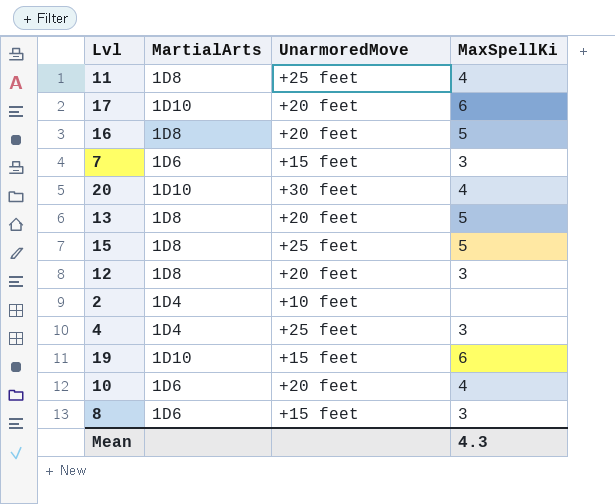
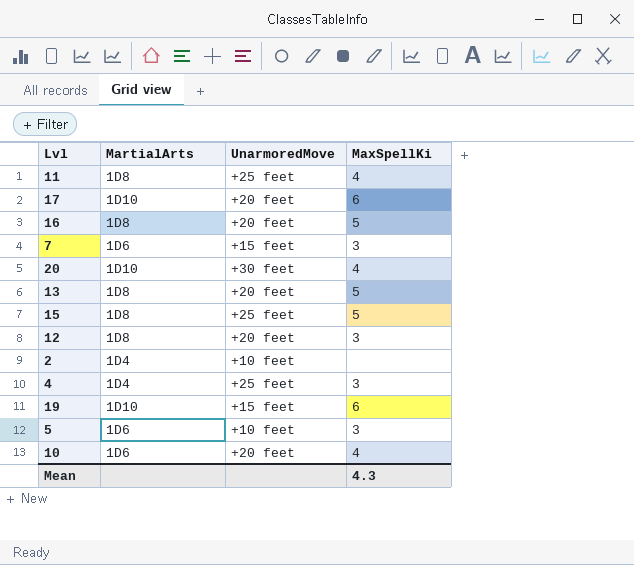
row 8: 1D6 | +15 feet | 3 -> none
row 5: none -> 1D6 | +10 feet | 3

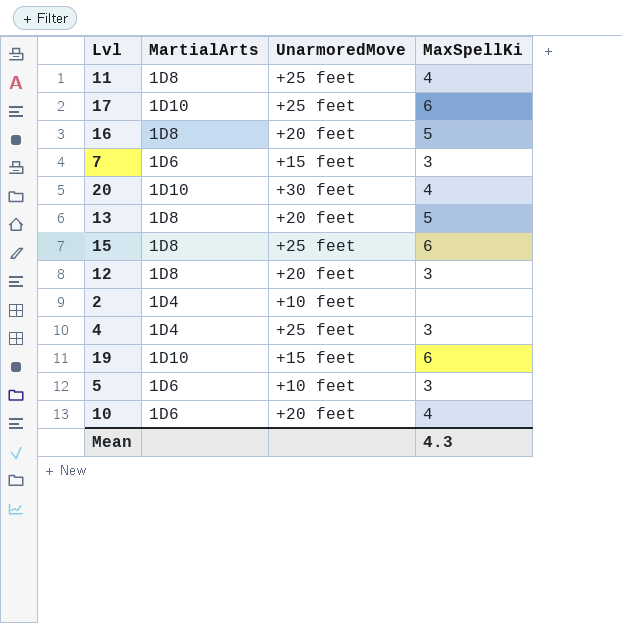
17 | UnarmoredMove: +20 feet -> +25 feet
15 | MaxSpellKi: 5 -> 6

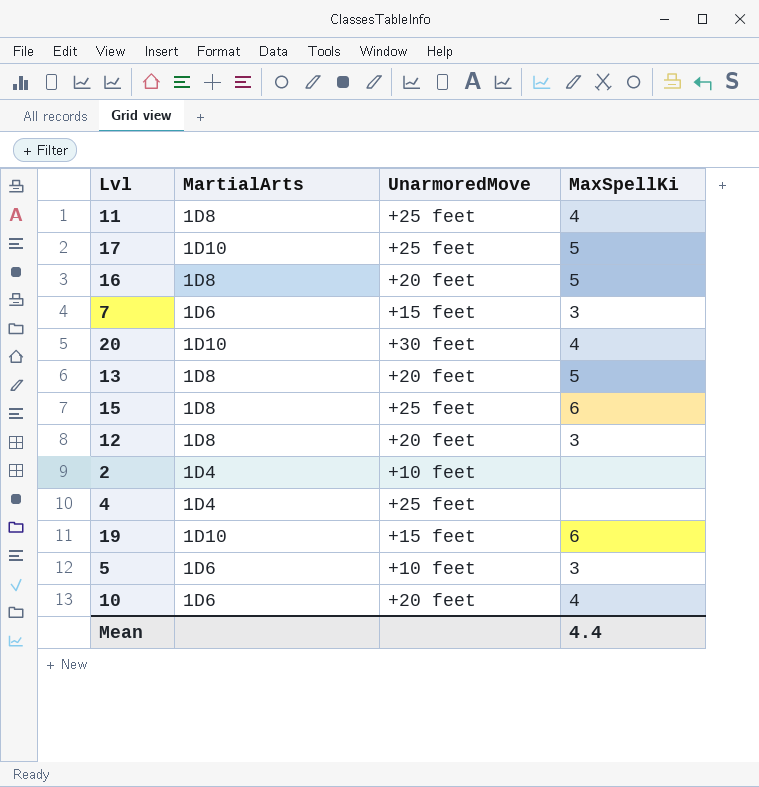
17 | MaxSpellKi: 6 -> 5
4 | MaxSpellKi: 3 -> none
Mean | MaxSpellKi: 4.3 -> 4.4

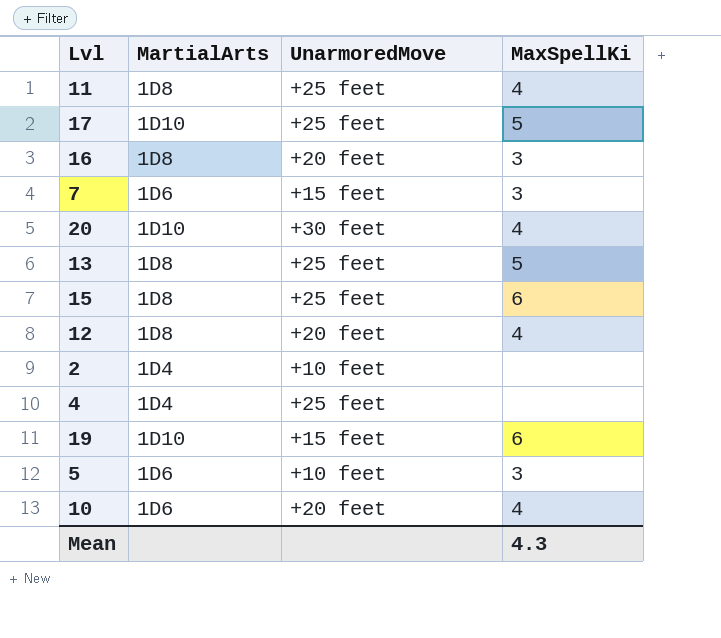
16 | MaxSpellKi: 5 -> 3
13 | UnarmoredMove: +20 feet -> +25 feet
12 | MaxSpellKi: 3 -> 4
Mean | MaxSpellKi: 4.4 -> 4.3

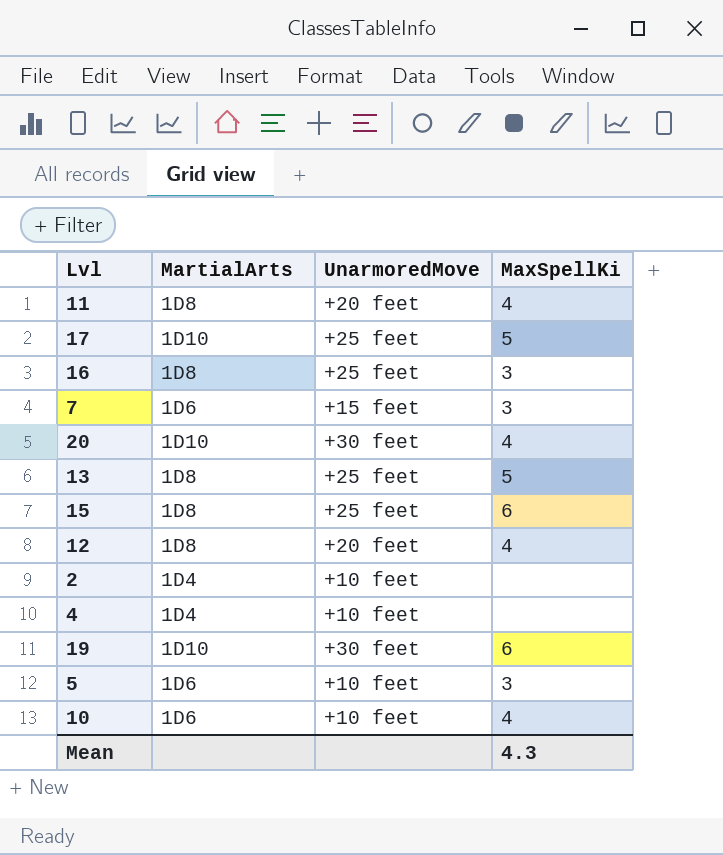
11 | UnarmoredMove: +25 feet -> +20 feet
16 | UnarmoredMove: +20 feet -> +25 feet
4 | UnarmoredMove: +25 feet -> +10 feet
19 | UnarmoredMove: +15 feet -> +30 feet
10 | UnarmoredMove: +20 feet -> +10 feet

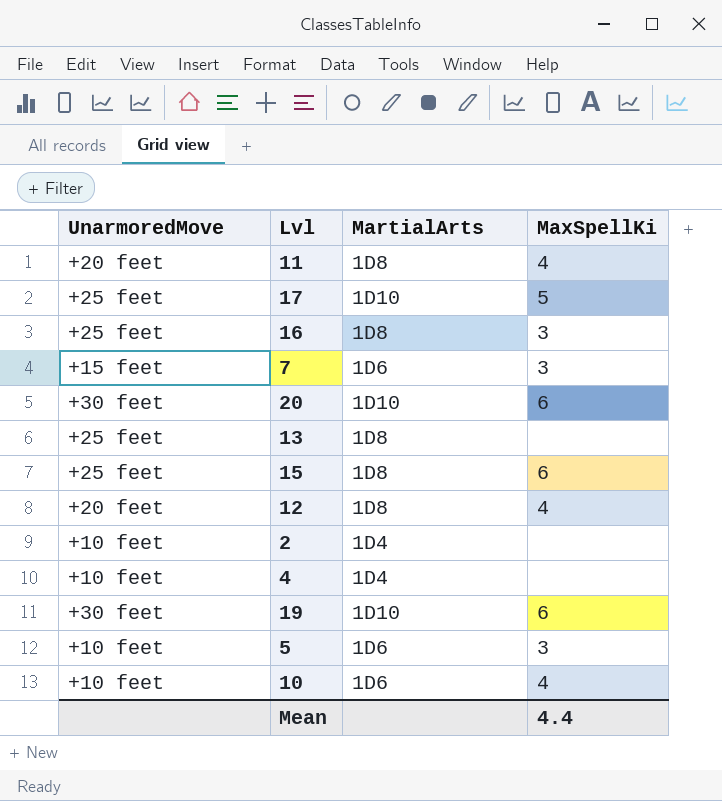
column UnarmoredMove | position: 3 -> 1
20 | MaxSpellKi: 4 -> 6
13 | MaxSpellKi: 5 -> none
Mean | MaxSpellKi: 4.3 -> 4.4

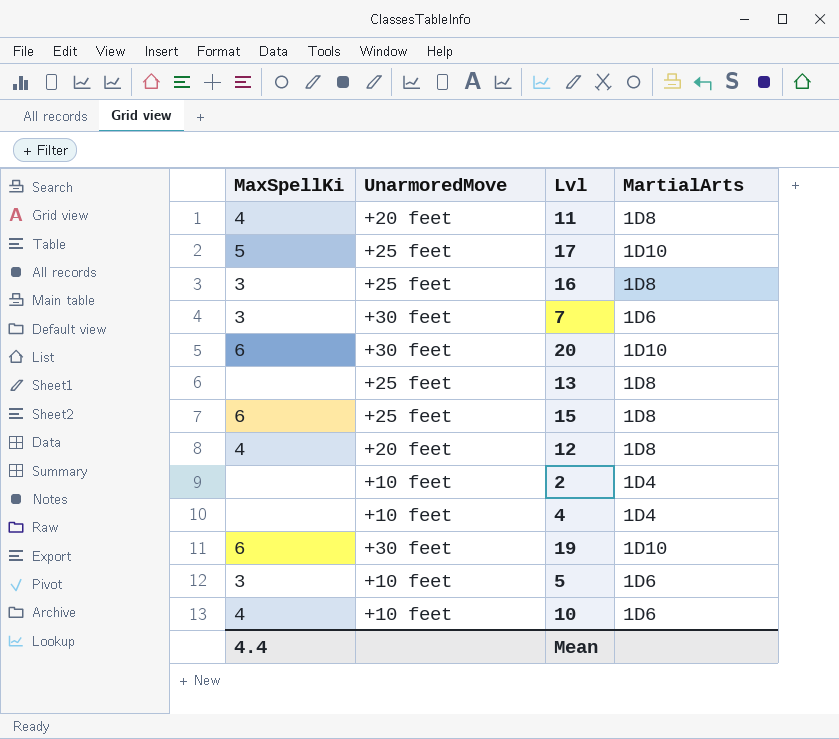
column MaxSpellKi | position: 4 -> 1
7 | UnarmoredMove: +15 feet -> +30 feet

